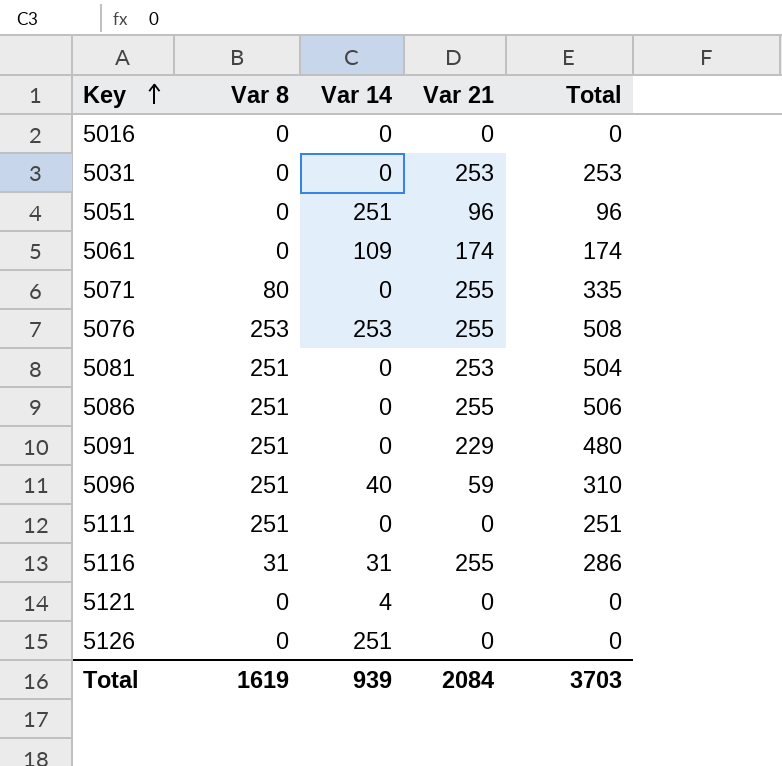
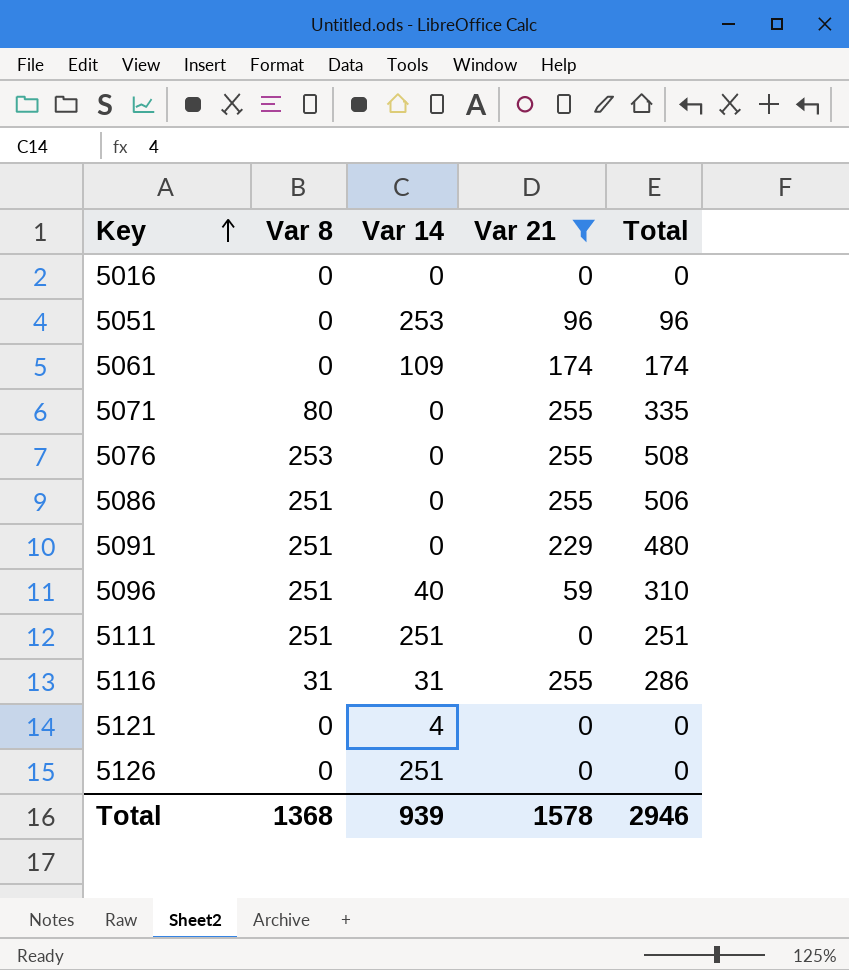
filter: none -> Var 21 != 253
5051 | Var 14: 251 -> 253
5076 | Var 14: 253 -> 0
5111 | Var 14: 0 -> 251
Total | Var 8: 1619 -> 1368
Total | Var 21: 2084 -> 1578
Total | Total: 3703 -> 2946

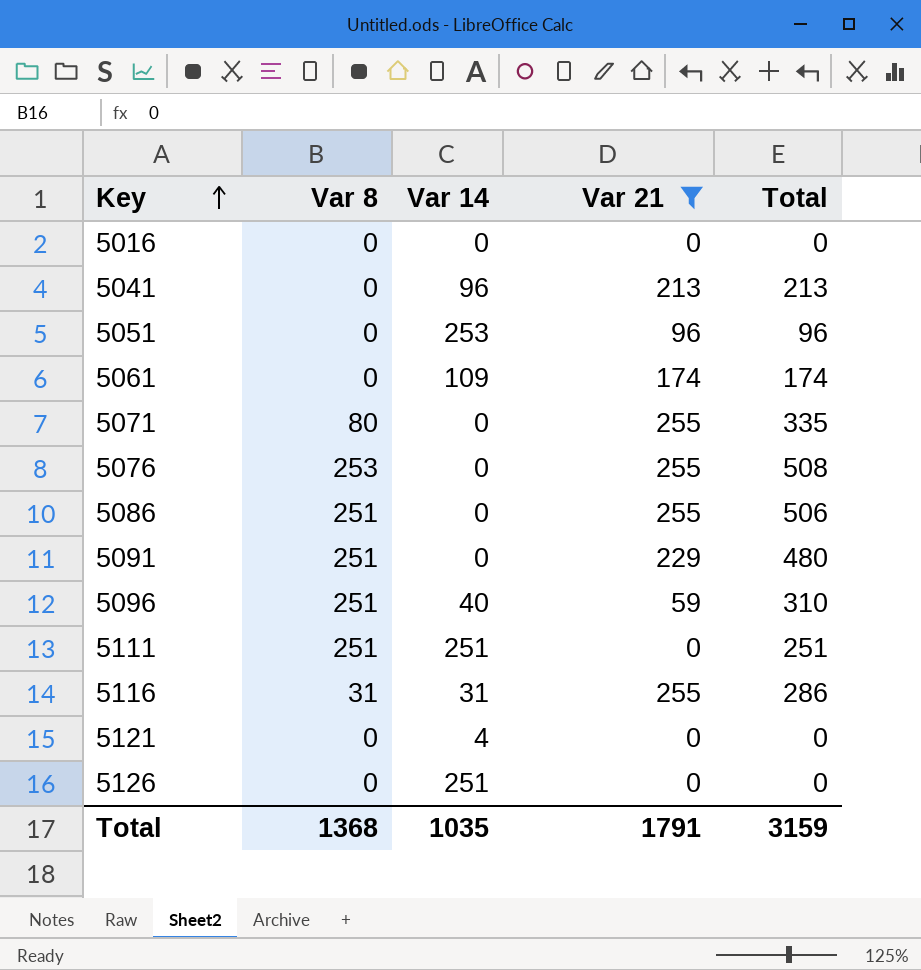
row 5041: none -> 0 | 96 | 213 | 213
Total | Var 14: 939 -> 1035
Total | Var 21: 1578 -> 1791
Total | Total: 2946 -> 3159

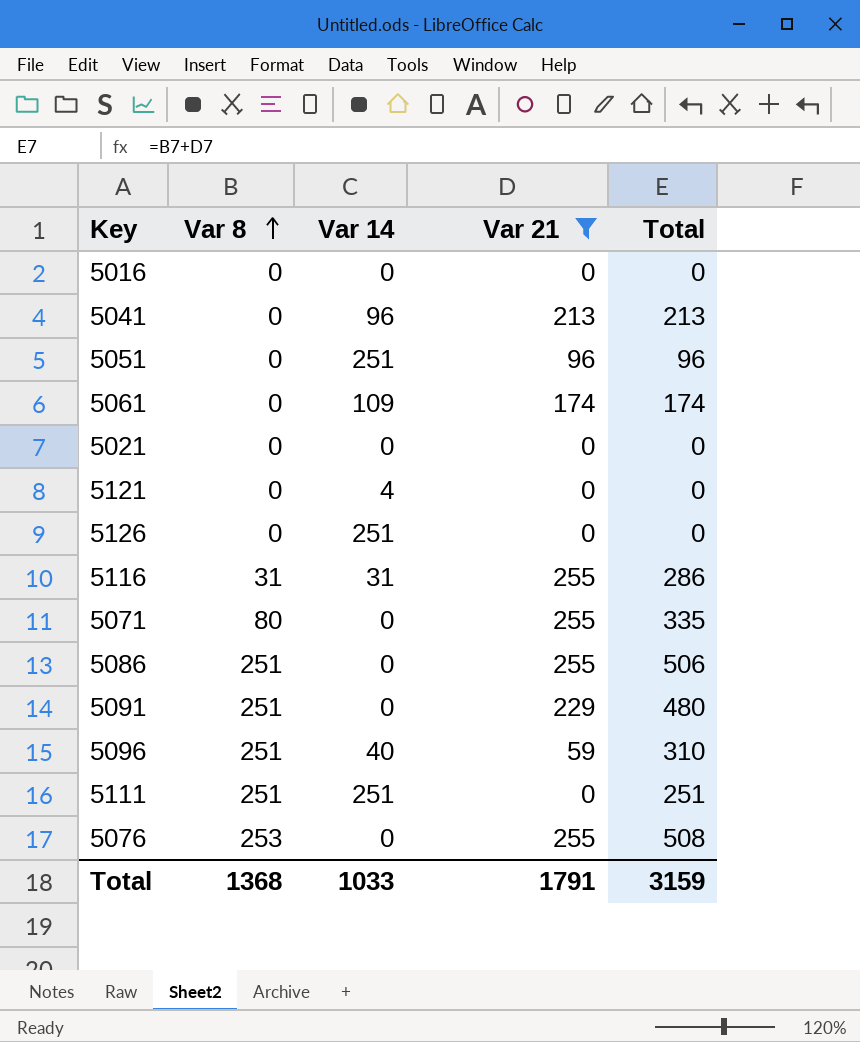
row order: Key ascending -> Var 8 ascending
5051 | Var 14: 253 -> 251
row 5021: none -> 0 | 0 | 0 | 0
Total | Var 14: 1035 -> 1033

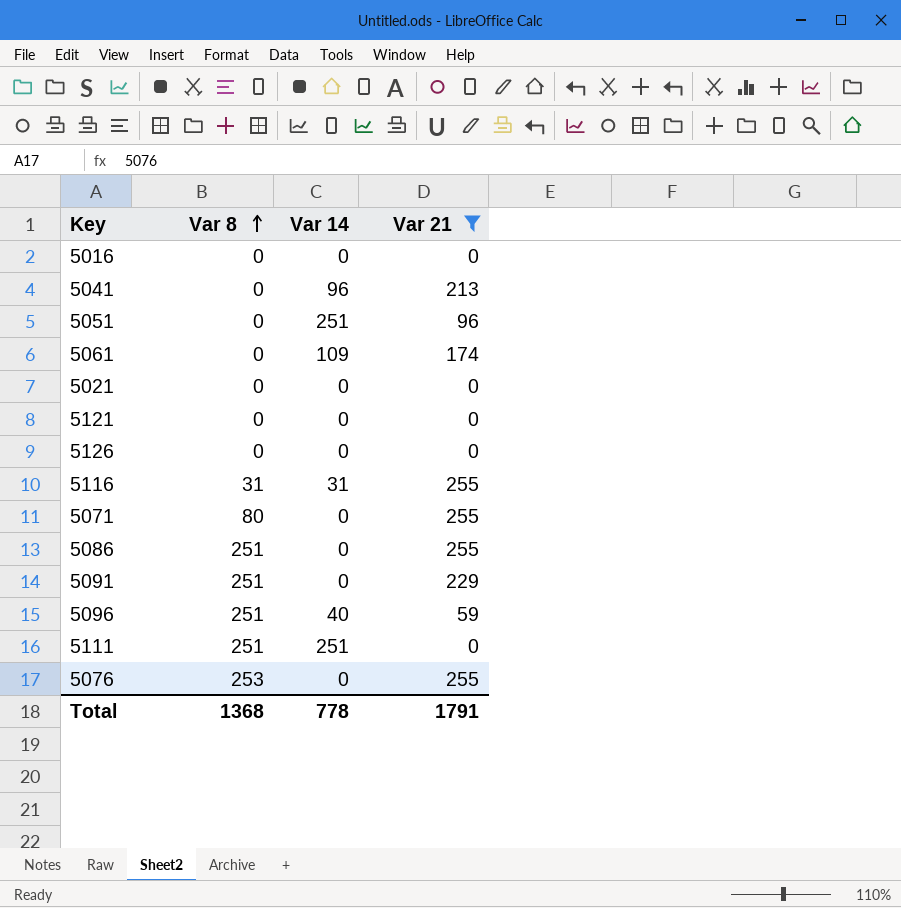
column Total | formula: [Var 8] + [Var 21] -> none
5121 | Var 14: 4 -> 0
5126 | Var 14: 251 -> 0
Total | Var 14: 1033 -> 778

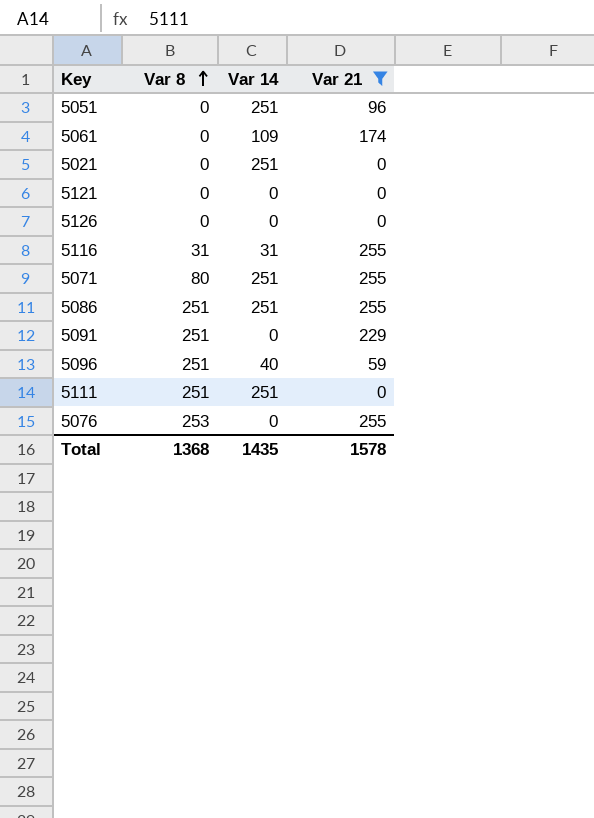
row 5016: 0 | 0 | 0 -> none
row 5041: 0 | 96 | 213 -> none
5021 | Var 14: 0 -> 251
5071 | Var 14: 0 -> 251
5086 | Var 14: 0 -> 251
Total | Var 14: 778 -> 1435
Total | Var 21: 1791 -> 1578

